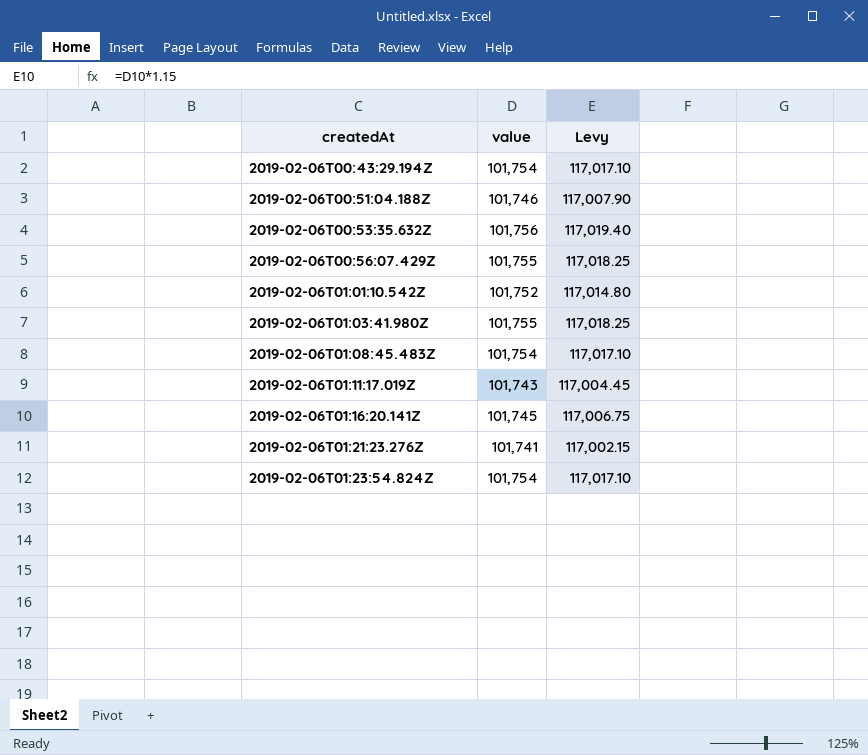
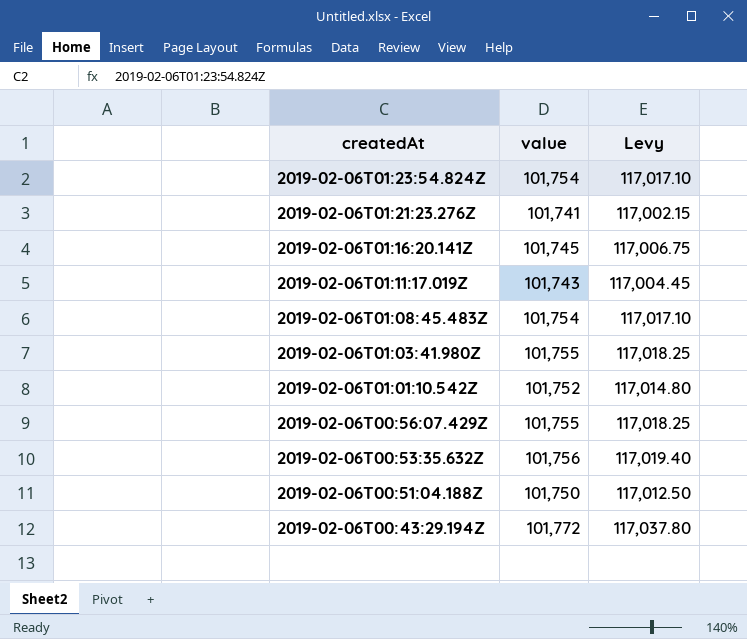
row order: createdAt ascending -> createdAt descending
2019-02-06T00:51:04.188Z | value: 101,746 -> 101,750
2019-02-06T00:51:04.188Z | Levy: 117,007.90 -> 117,012.50
2019-02-06T00:43:29.194Z | value: 101,754 -> 101,772
2019-02-06T00:43:29.194Z | Levy: 117,017.10 -> 117,037.80

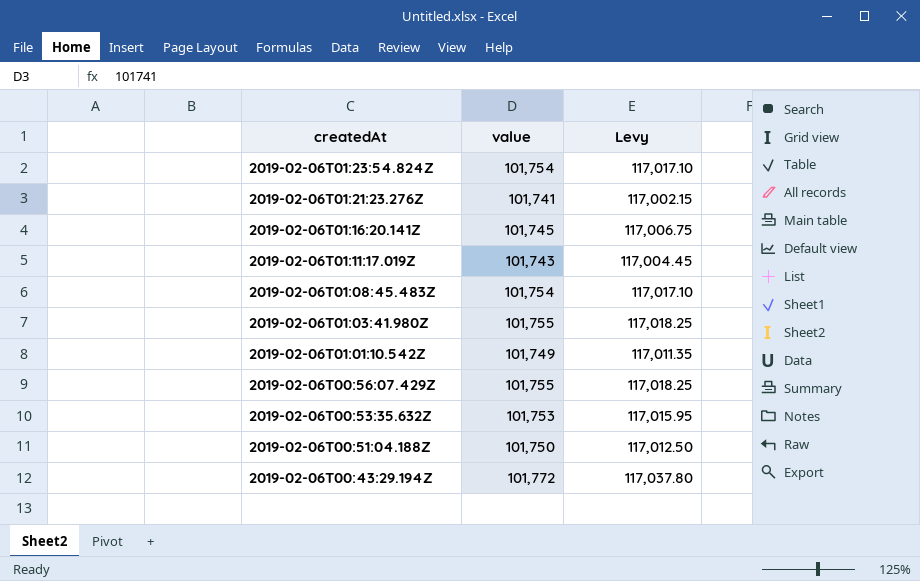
2019-02-06T01:01:10.542Z | value: 101,752 -> 101,749
2019-02-06T01:01:10.542Z | Levy: 117,014.80 -> 117,011.35
2019-02-06T00:53:35.632Z | value: 101,756 -> 101,753
2019-02-06T00:53:35.632Z | Levy: 117,019.40 -> 117,015.95

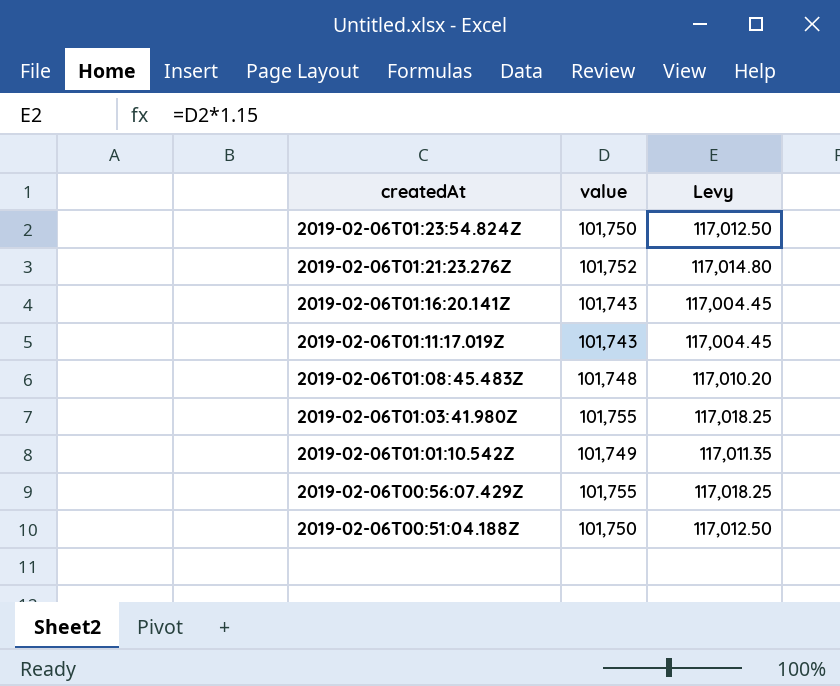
row 2019-02-06T00:53:35.632Z: 101,753 | 117,015.95 -> none
row 2019-02-06T00:43:29.194Z: 101,772 | 117,037.80 -> none
2019-02-06T01:23:54.824Z | value: 101,754 -> 101,750
2019-02-06T01:23:54.824Z | Levy: 117,017.10 -> 117,012.50
2019-02-06T01:21:23.276Z | value: 101,741 -> 101,752
2019-02-06T01:21:23.276Z | Levy: 117,002.15 -> 117,014.80
2019-02-06T01:16:20.141Z | value: 101,745 -> 101,743
2019-02-06T01:16:20.141Z | Levy: 117,006.75 -> 117,004.45
2019-02-06T01:08:45.483Z | value: 101,754 -> 101,748
2019-02-06T01:08:45.483Z | Levy: 117,017.10 -> 117,010.20

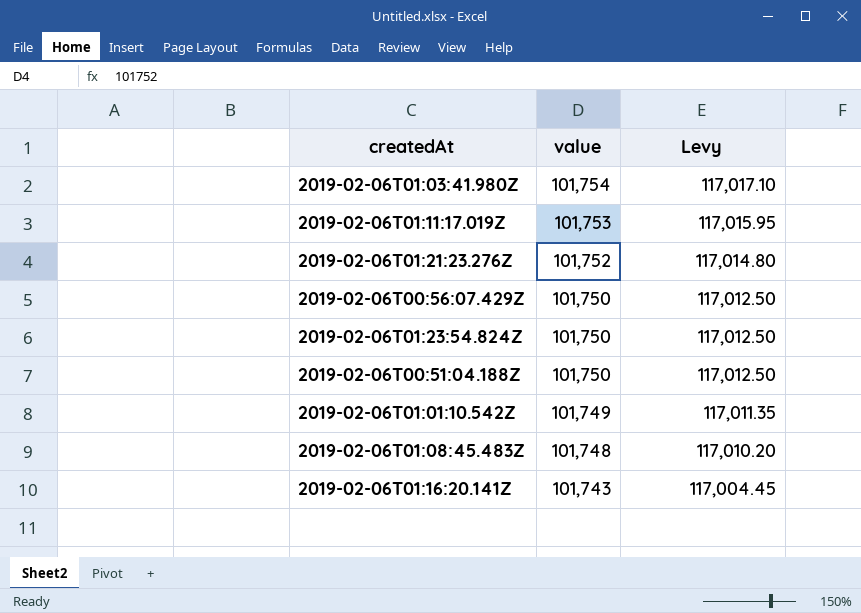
row order: createdAt descending -> value descending
2019-02-06T01:03:41.980Z | value: 101,755 -> 101,754
2019-02-06T01:03:41.980Z | Levy: 117,018.25 -> 117,017.10
2019-02-06T01:11:17.019Z | value: 101,743 -> 101,753
2019-02-06T01:11:17.019Z | Levy: 117,004.45 -> 117,015.95
2019-02-06T00:56:07.429Z | value: 101,755 -> 101,750
2019-02-06T00:56:07.429Z | Levy: 117,018.25 -> 117,012.50

